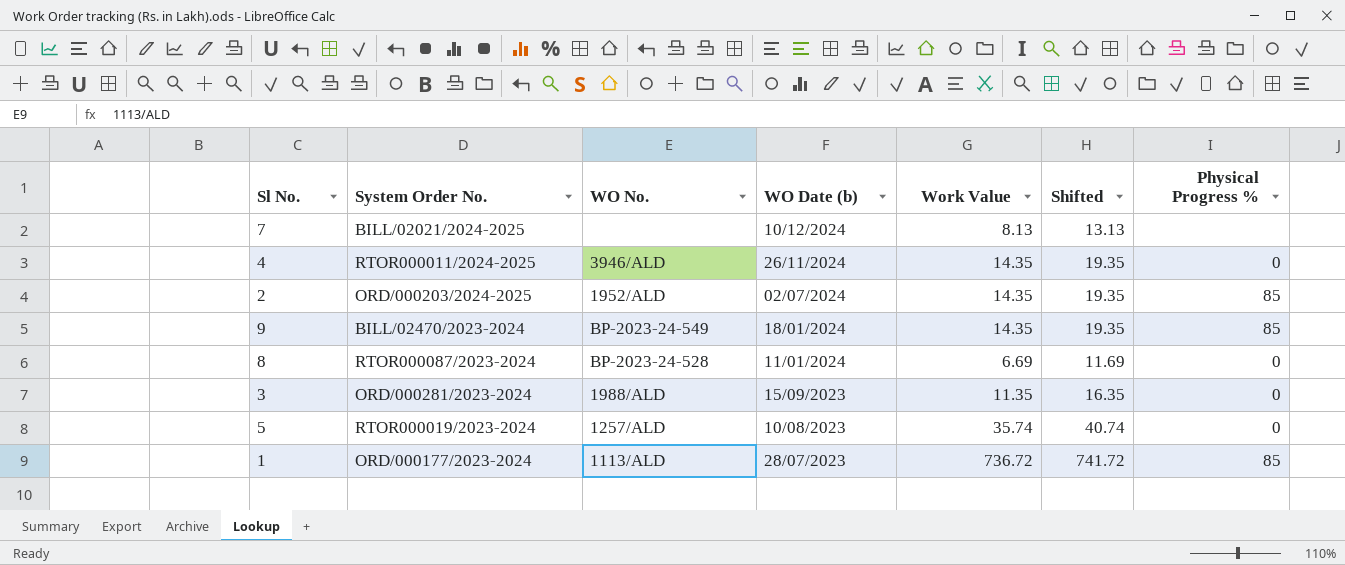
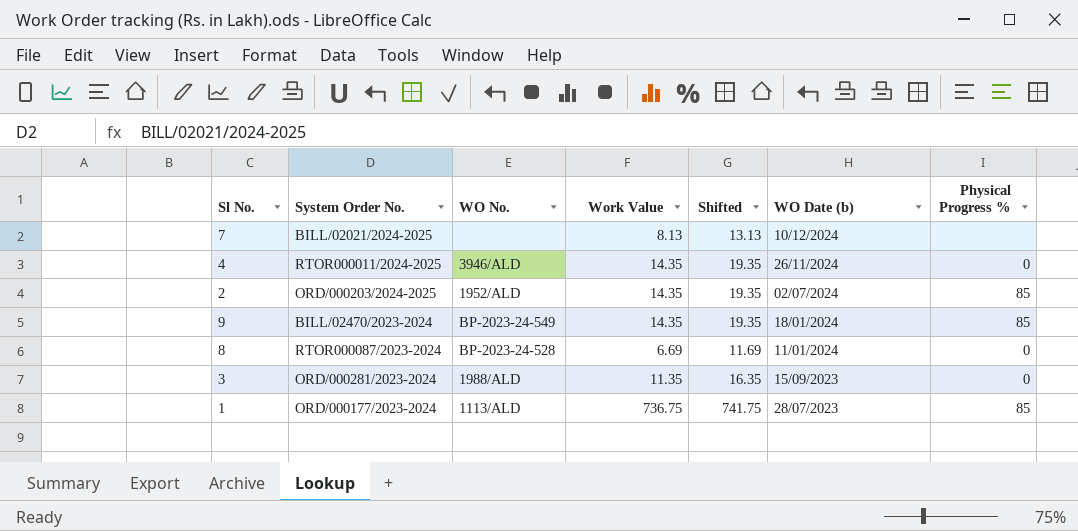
column WO Date (b) | position: 4 -> 6
row 5: RTOR000019/2023-2024 | 1257/ALD | 10/08/2023 | 35.74 | 40.74 | 0 -> none
1 | Work Value: 736.72 -> 736.75
1 | Shifted: 741.72 -> 741.75

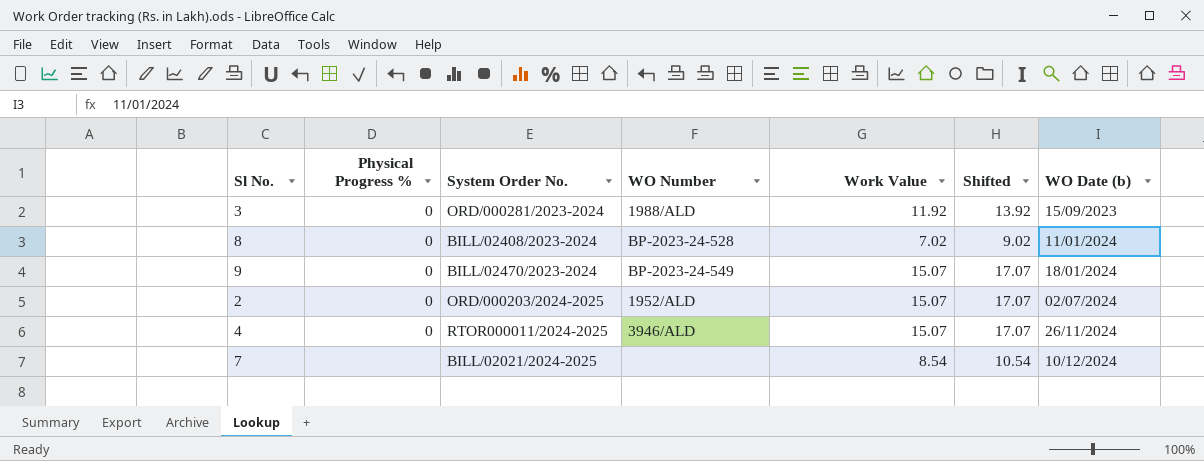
row order: WO Date (b) descending -> WO Date (b) ascending
column Physical Progress % | position: 7 -> 2
column name: WO No. -> WO Number
column Shifted | formula: [Work Value] + 5 -> [Work Value] + 2
row 1: ORD/000177/2023-2024 | 1113/ALD | 736.75 | 741.75 | 28/07/2023 | 85 -> none
3 | Work Value: 11.35 -> 11.92
8 | System Order No.: RTOR000087/2023-2024 -> BILL/02408/2023-2024
8 | Work Value: 6.69 -> 7.02
9 | Physical Progress %: 85 -> 0
9 | Work Value: 14.35 -> 15.07
2 | Physical Progress %: 85 -> 0
2 | Work Value: 14.35 -> 15.07
4 | Work Value: 14.35 -> 15.07
7 | Work Value: 8.13 -> 8.54

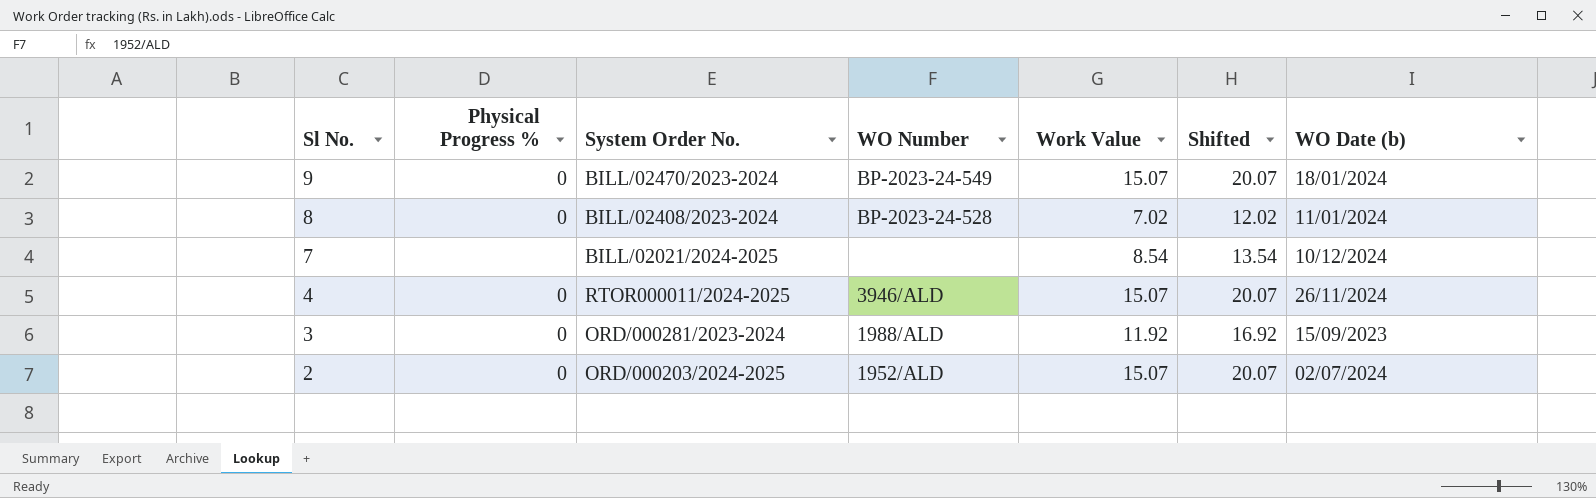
row order: WO Date (b) ascending -> Sl No. descending
column Shifted | formula: [Work Value] + 2 -> [Work Value] + 5

